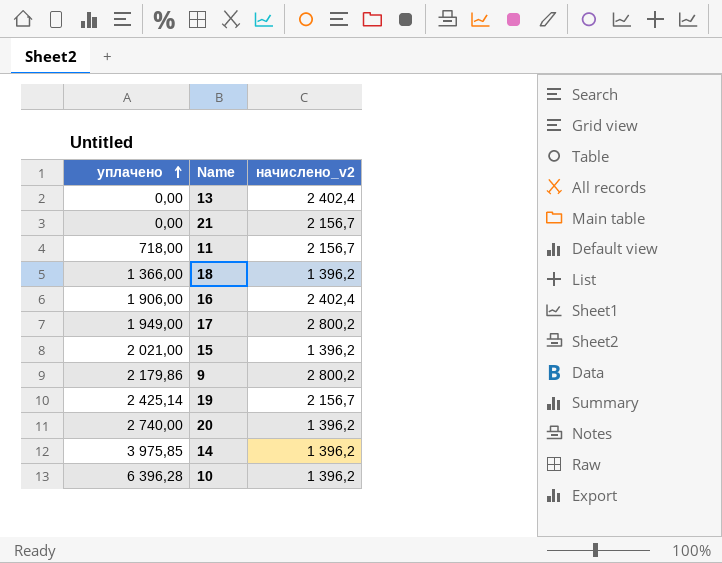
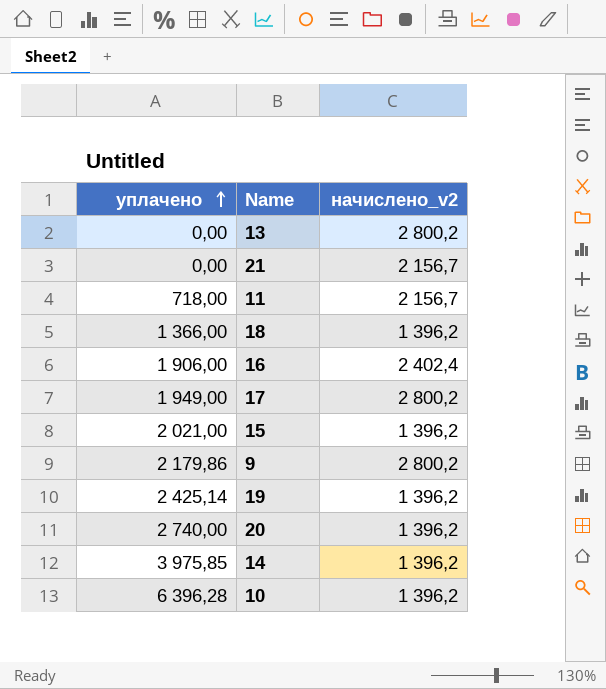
13 | начислено_v2: 2 402,4 -> 2 800,2
19 | начислено_v2: 2 156,7 -> 1 396,2

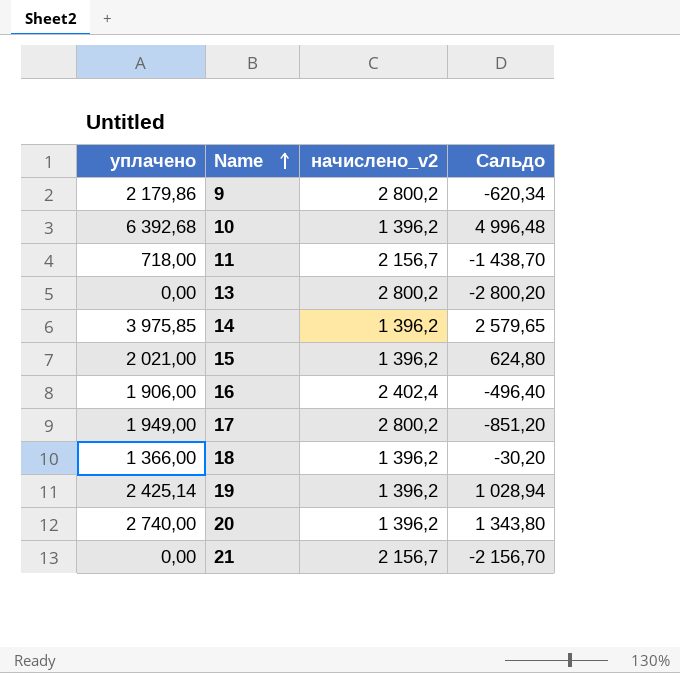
row order: уплачено ascending -> Name ascending
column Сальдо | formula: none -> [уплачено] - [начислено_v2]
10 | уплачено: 6 396,28 -> 6 392,68

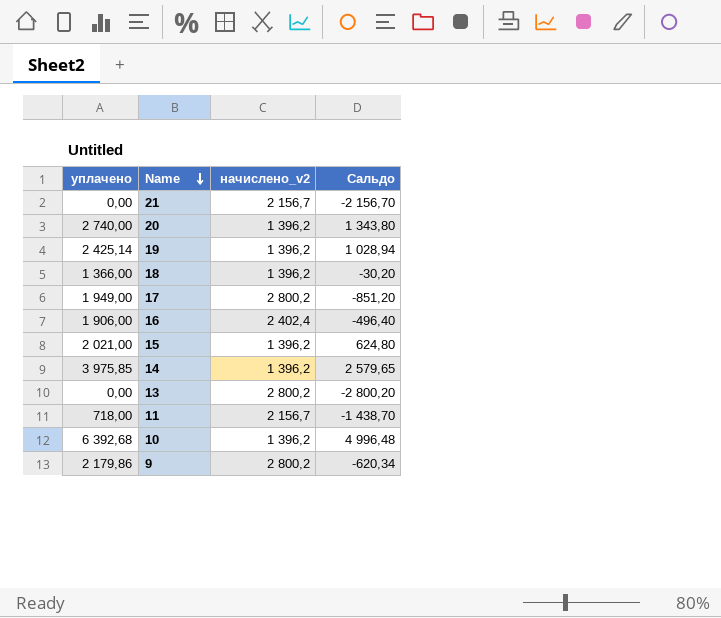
row order: Name ascending -> Name descending

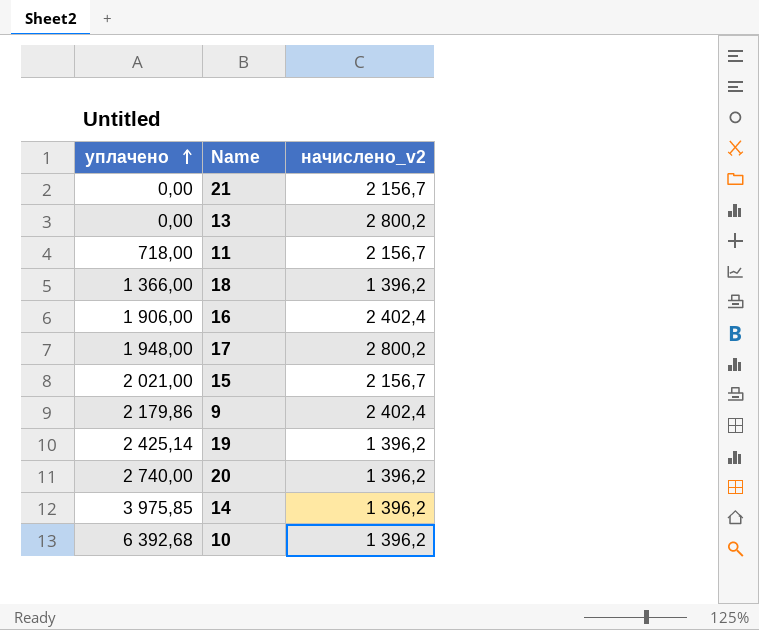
row order: Name descending -> уплачено ascending
column Сальдо | formula: [уплачено] - [начислено_v2] -> none
17 | уплачено: 1 949,00 -> 1 948,00
15 | начислено_v2: 1 396,2 -> 2 156,7
9 | начислено_v2: 2 800,2 -> 2 402,4

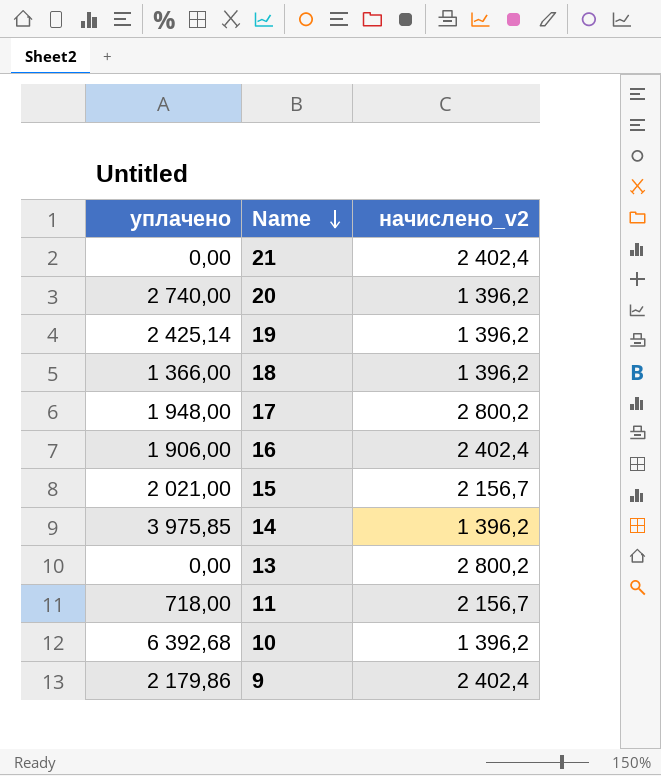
row order: уплачено ascending -> Name descending
21 | начислено_v2: 2 156,7 -> 2 402,4

